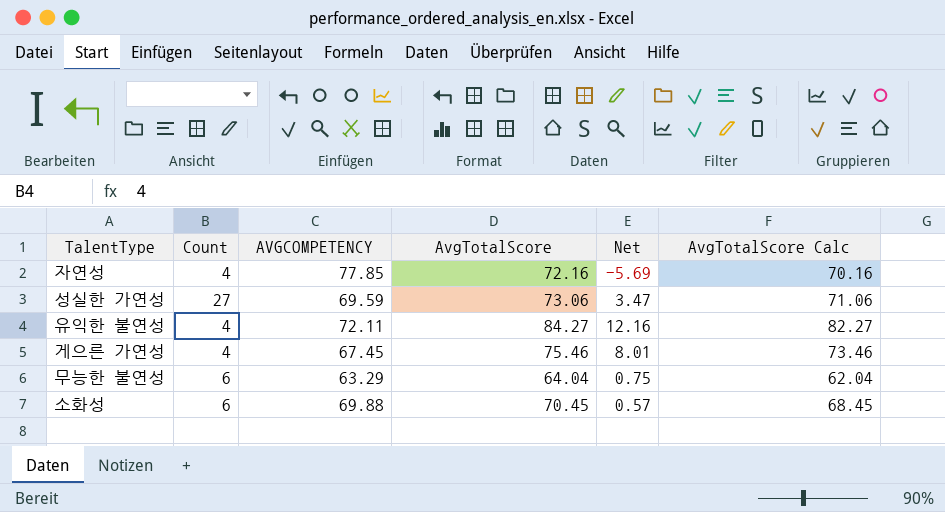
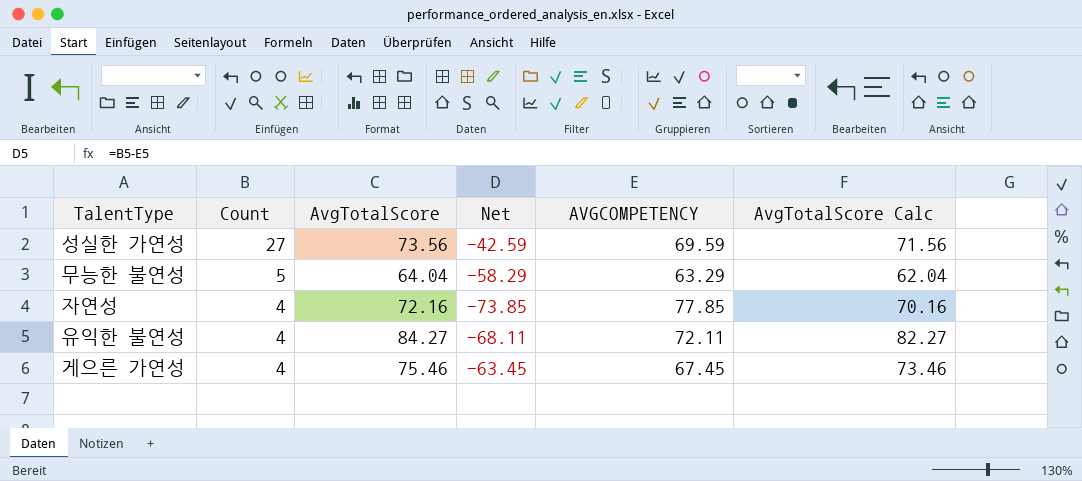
row order: none -> Count descending
column Net | formula: [AvgTotalScore] - [AVGCOMPETENCY] -> [Count] - [AVGCOMPETENCY]
column AVGCOMPETENCY | position: 3 -> 5
row 소화성: 6 | 69.88 | 70.45 | 0.57 | 68.45 -> none
성실한 가연성 | AvgTotalScore: 73.06 -> 73.56
성실한 가연성 | AvgTotalScore Calc: 71.06 -> 71.56
무능한 불연성 | Count: 6 -> 5

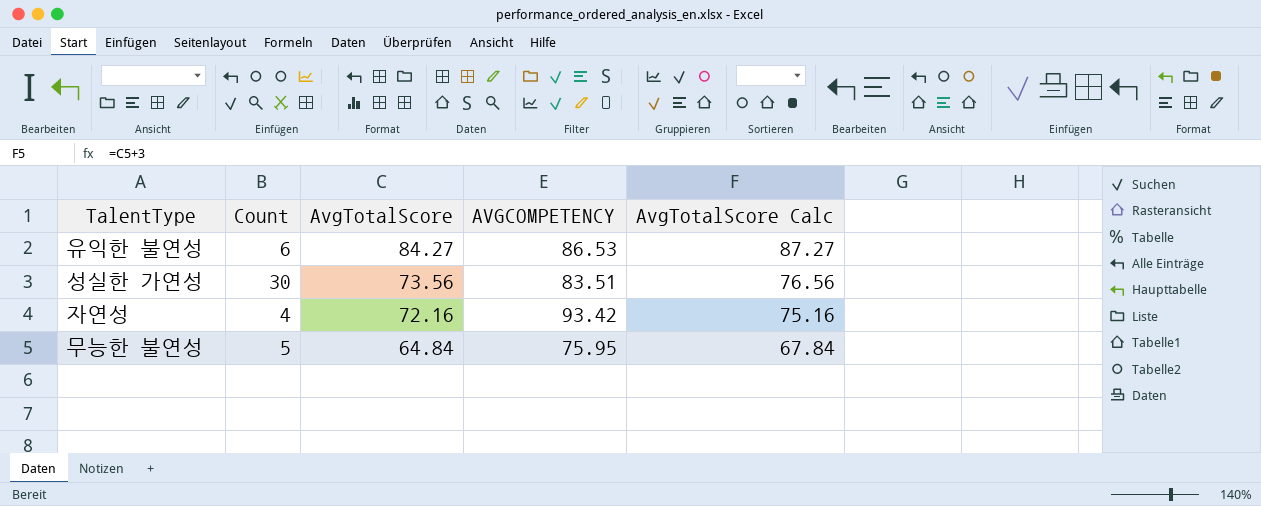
row order: Count descending -> AvgTotalScore descending
column Net | formula: [Count] - [AVGCOMPETENCY] -> none
column AvgTotalScore Calc | formula: [AvgTotalScore] - 2 -> [AvgTotalScore] + 3
row 게으른 가연성: 4 | 75.46 | -63.45 | 67.45 | 73.46 -> none
유익한 불연성 | Count: 4 -> 6
유익한 불연성 | AVGCOMPETENCY: 72.11 -> 86.53
성실한 가연성 | Count: 27 -> 30
성실한 가연성 | AVGCOMPETENCY: 69.59 -> 83.51
자연성 | AVGCOMPETENCY: 77.85 -> 93.42
무능한 불연성 | AvgTotalScore: 64.04 -> 64.84
무능한 불연성 | AVGCOMPETENCY: 63.29 -> 75.95

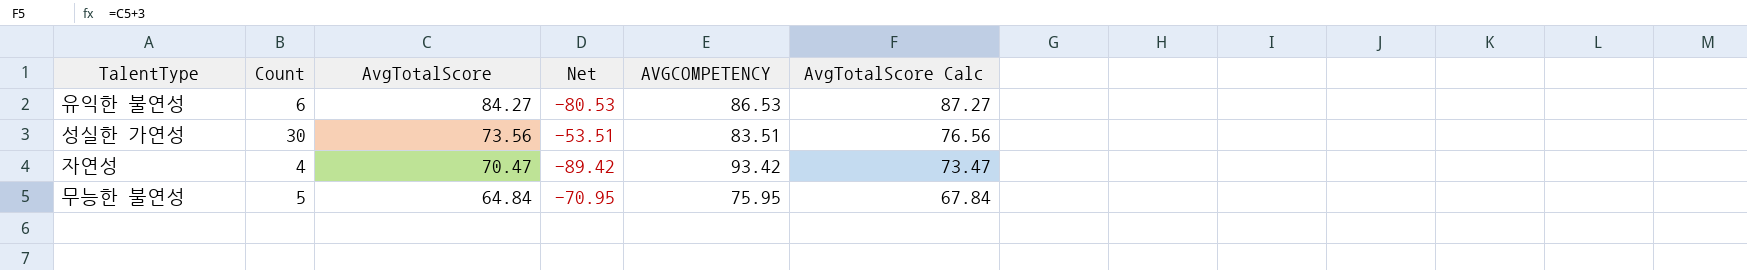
column Net | formula: none -> [Count] - [AVGCOMPETENCY]
자연성 | AvgTotalScore: 72.16 -> 70.47
자연성 | AvgTotalScore Calc: 75.16 -> 73.47

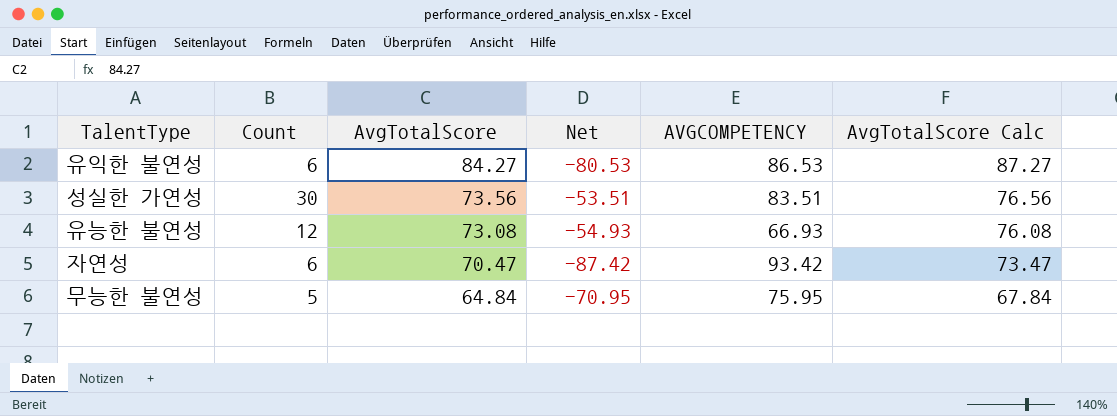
row 유능한 불연성: none -> 12 | 73.08 | -54.93 | 66.93 | 76.08
자연성 | Count: 4 -> 6
자연성 | Net: -89.42 -> -87.42

